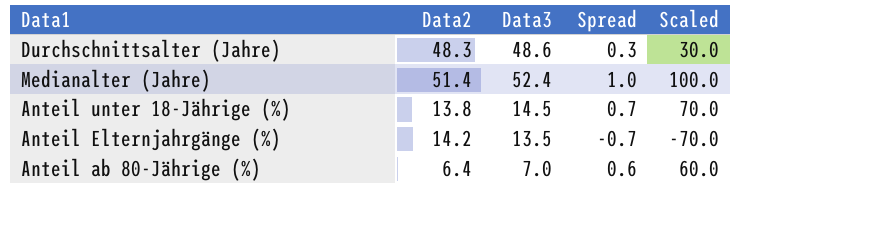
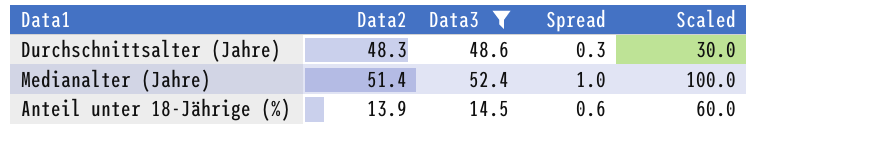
filter: none -> Data3 >= 14.5
Anteil unter 18-Jährige (%) | Data2: 13.8 -> 13.9
Anteil unter 18-Jährige (%) | Spread: 0.7 -> 0.6
Anteil unter 18-Jährige (%) | Scaled: 70.0 -> 60.0

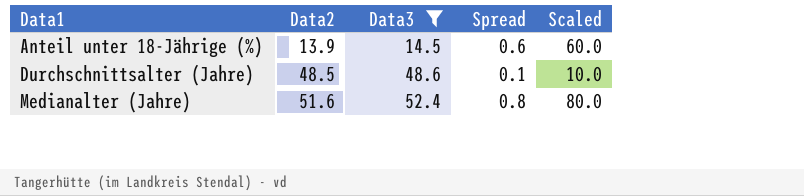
row order: none -> Data1 ascending
Durchschnittsalter (Jahre) | Data2: 48.3 -> 48.5
Durchschnittsalter (Jahre) | Spread: 0.3 -> 0.1
Durchschnittsalter (Jahre) | Scaled: 30.0 -> 10.0
Medianalter (Jahre) | Data2: 51.4 -> 51.6
Medianalter (Jahre) | Spread: 1.0 -> 0.8
Medianalter (Jahre) | Scaled: 100.0 -> 80.0

